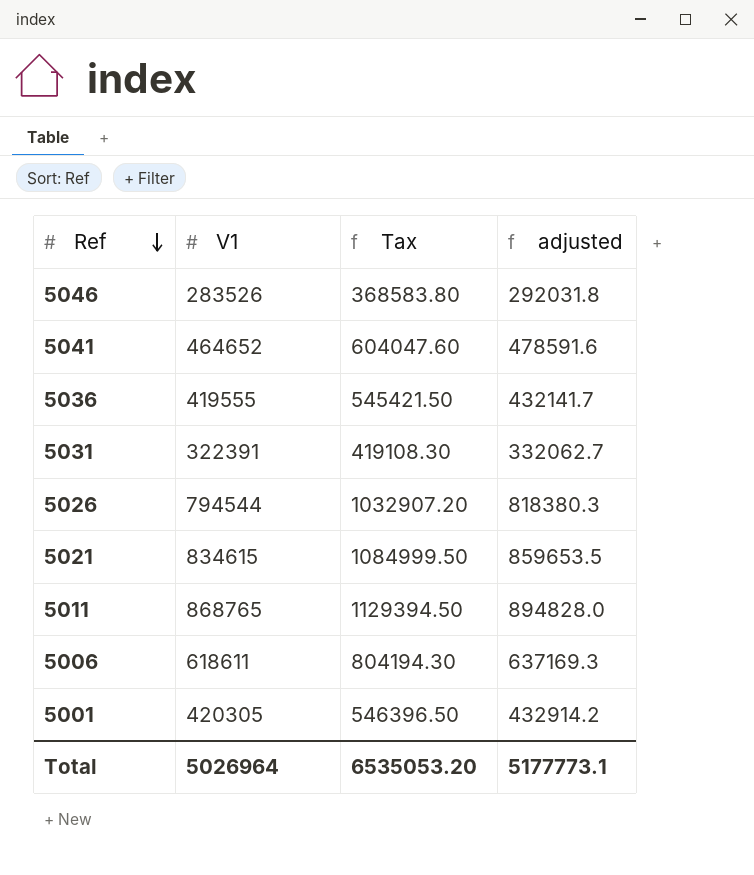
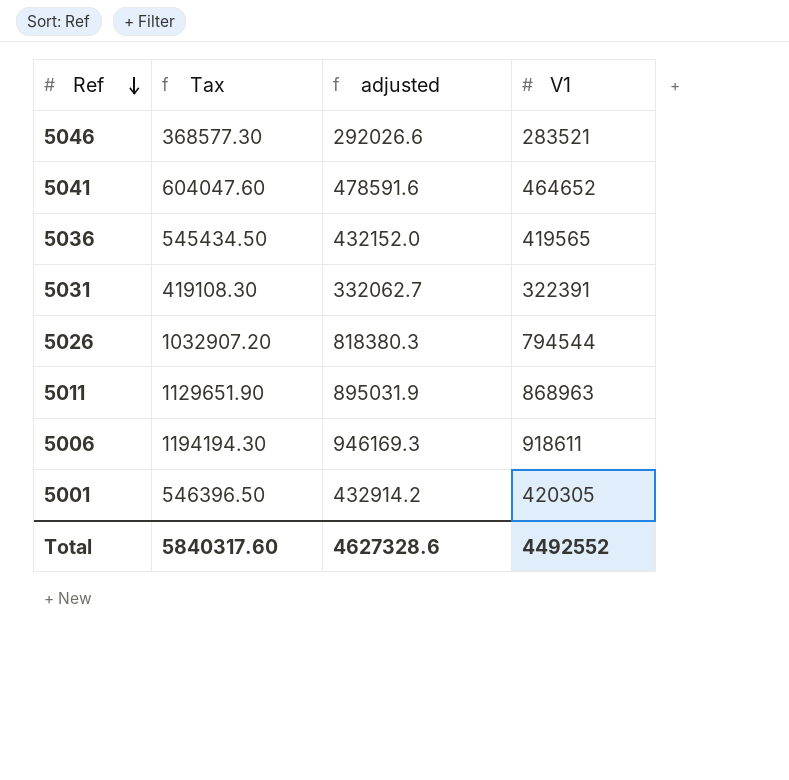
column V1 | position: 2 -> 4
row 5021: 834615 | 1084999.50 | 859653.5 -> none
5046 | Tax: 368583.80 -> 368577.30
5046 | adjusted: 292031.8 -> 292026.6
5046 | V1: 283526 -> 283521
5036 | Tax: 545421.50 -> 545434.50
5036 | adjusted: 432141.7 -> 432152.0
5036 | V1: 419555 -> 419565
5011 | Tax: 1129394.50 -> 1129651.90
5011 | adjusted: 894828.0 -> 895031.9
5011 | V1: 868765 -> 868963
5006 | Tax: 804194.30 -> 1194194.30
5006 | adjusted: 637169.3 -> 946169.3
5006 | V1: 618611 -> 918611
Total | Tax: 6535053.20 -> 5840317.60
Total | adjusted: 5177773.1 -> 4627328.6
Total | V1: 5026964 -> 4492552

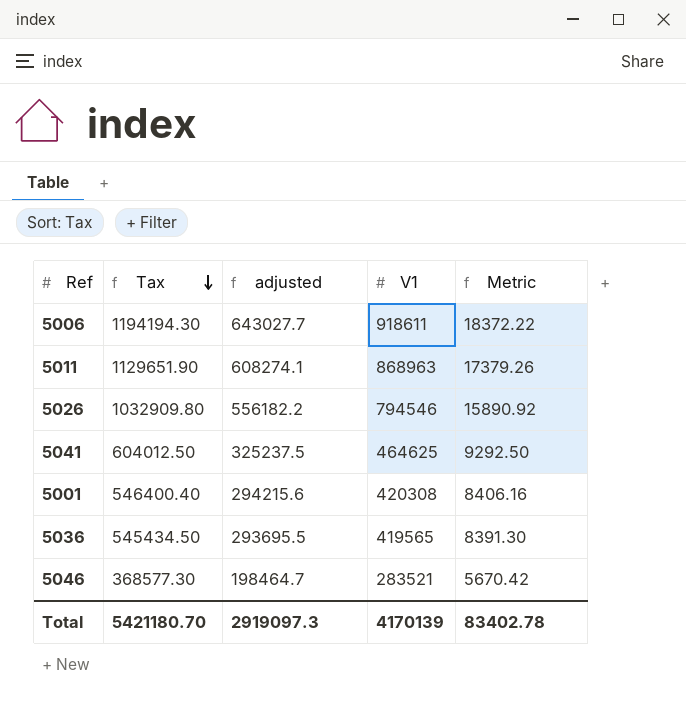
row order: Ref descending -> Tax descending
column adjusted | formula: [V1] * 1.03 -> [V1] * 0.7
column Metric | formula: none -> [V1] * 0.02
row 5031: 419108.30 | 332062.7 | 322391 -> none
5026 | Tax: 1032907.20 -> 1032909.80
5026 | V1: 794544 -> 794546
5041 | Tax: 604047.60 -> 604012.50
5041 | V1: 464652 -> 464625
5001 | Tax: 546396.50 -> 546400.40
5001 | V1: 420305 -> 420308
Total | Tax: 5840317.60 -> 5421180.70
Total | adjusted: 4627328.6 -> 2919097.3
Total | V1: 4492552 -> 4170139

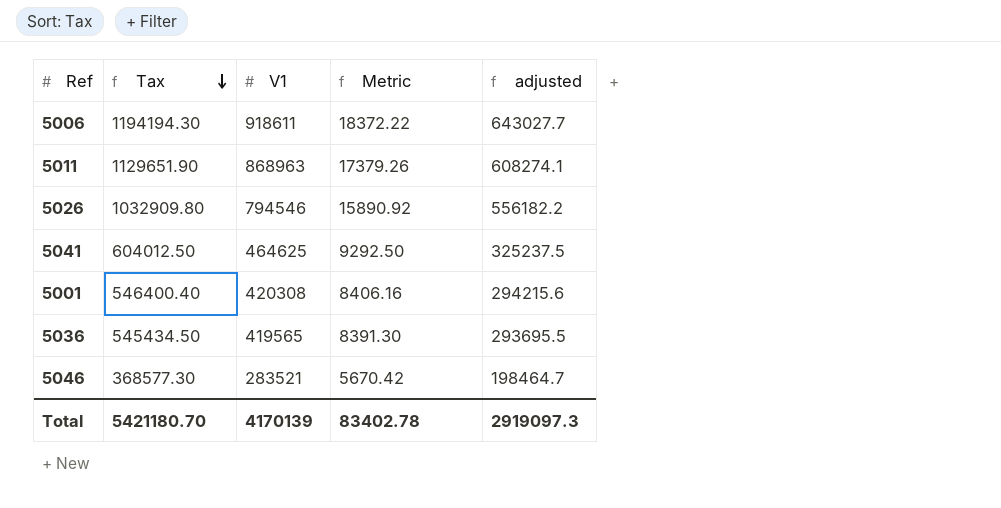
column adjusted | position: 3 -> 5

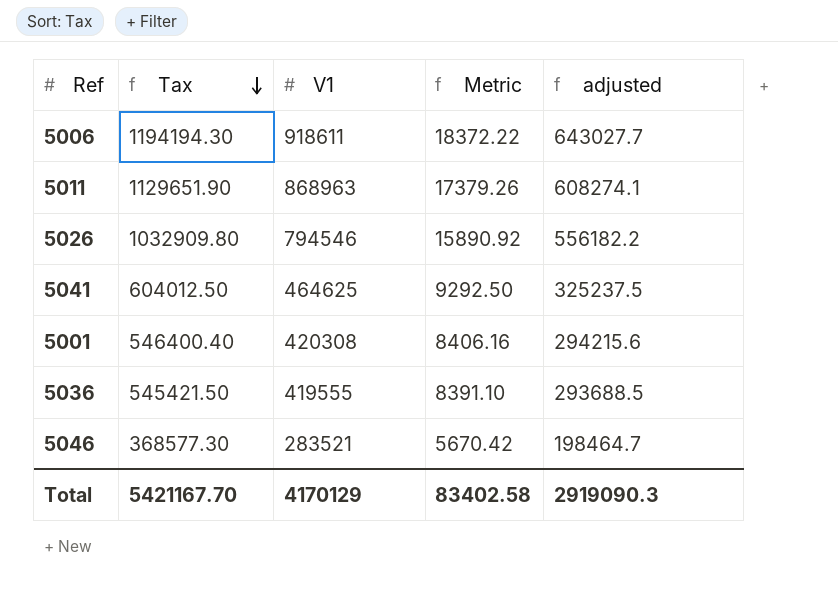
5036 | Tax: 545434.50 -> 545421.50
5036 | V1: 419565 -> 419555
5036 | Metric: 8391.30 -> 8391.10
5036 | adjusted: 293695.5 -> 293688.5
Total | Tax: 5421180.70 -> 5421167.70
Total | V1: 4170139 -> 4170129
Total | Metric: 83402.78 -> 83402.58
Total | adjusted: 2919097.3 -> 2919090.3

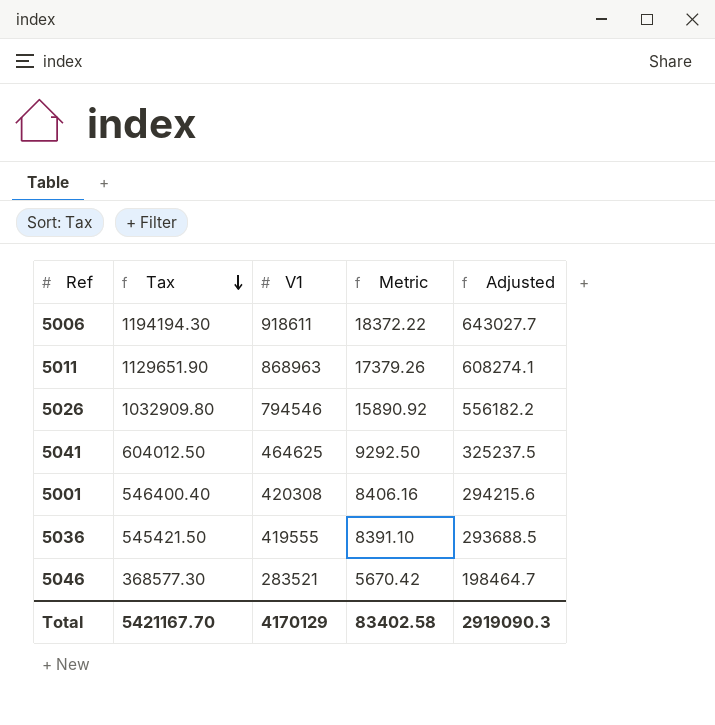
column name: adjusted -> Adjusted

